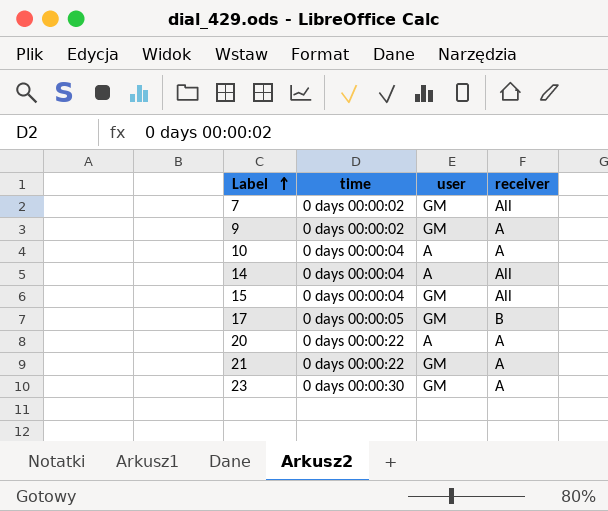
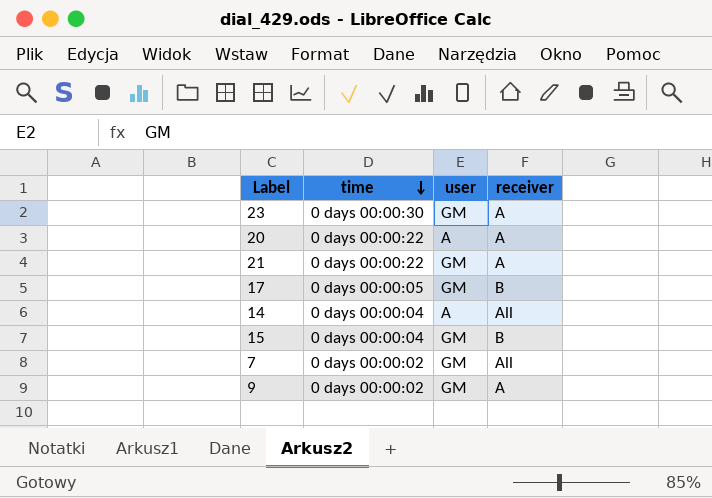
row order: Label ascending -> time descending
row 10: 0 days 00:00:04 | A | A -> none
15 | receiver: All -> B

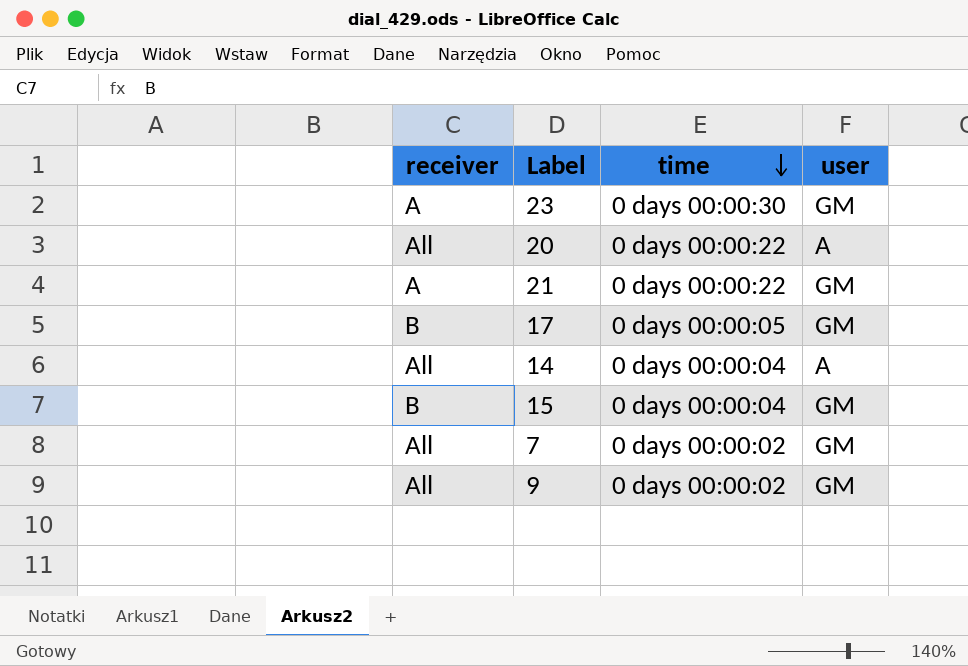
column receiver | position: 4 -> 1
20 | receiver: A -> All
9 | receiver: A -> All

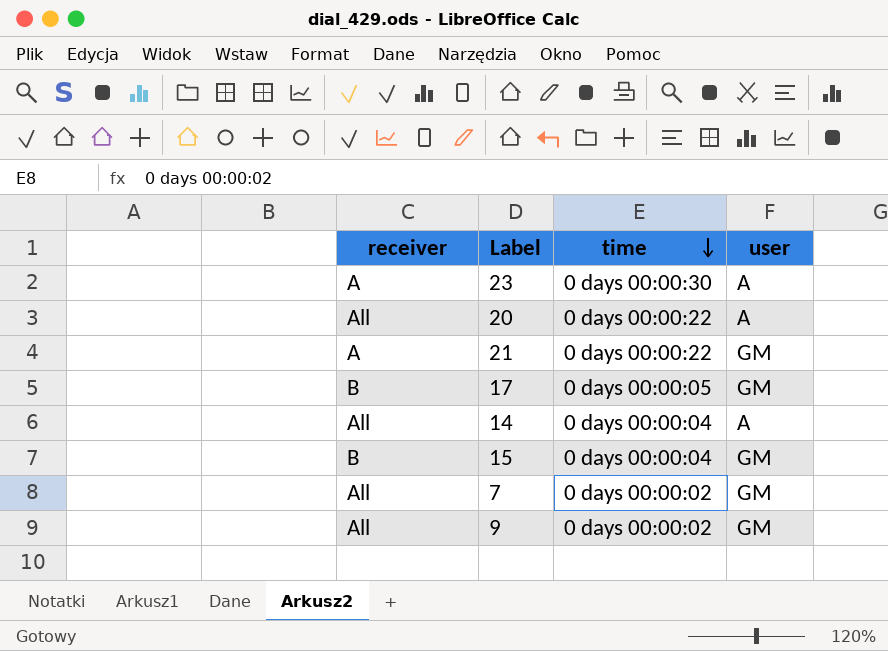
23 | user: GM -> A

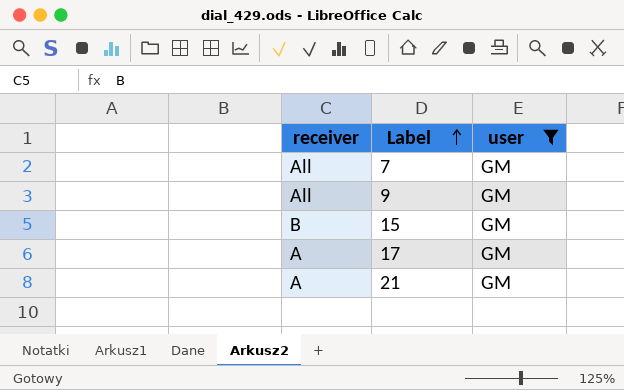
filter: none -> user = GM
row order: time descending -> Label ascending
column time | position: 3 -> none
17 | receiver: B -> A

